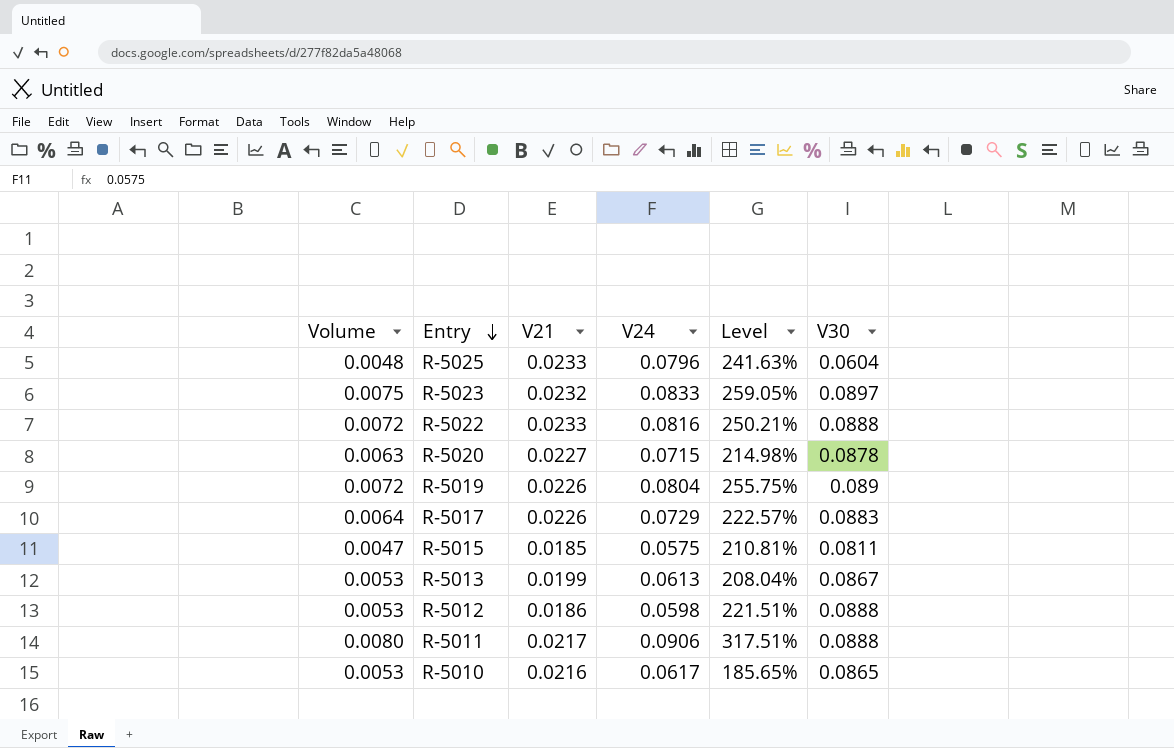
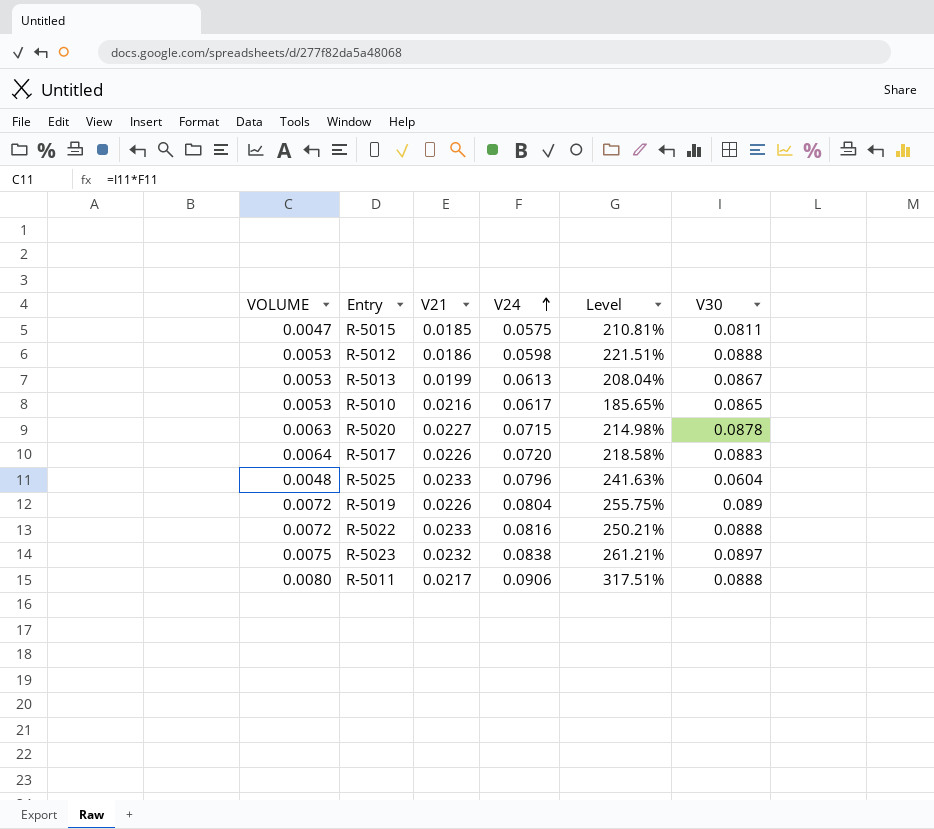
row order: Entry descending -> V24 ascending
column name: Volume -> VOLUME
R-5017 | V24: 0.0729 -> 0.0720
R-5017 | Level: 222.57% -> 218.58%
R-5023 | V24: 0.0833 -> 0.0838
R-5023 | Level: 259.05% -> 261.21%

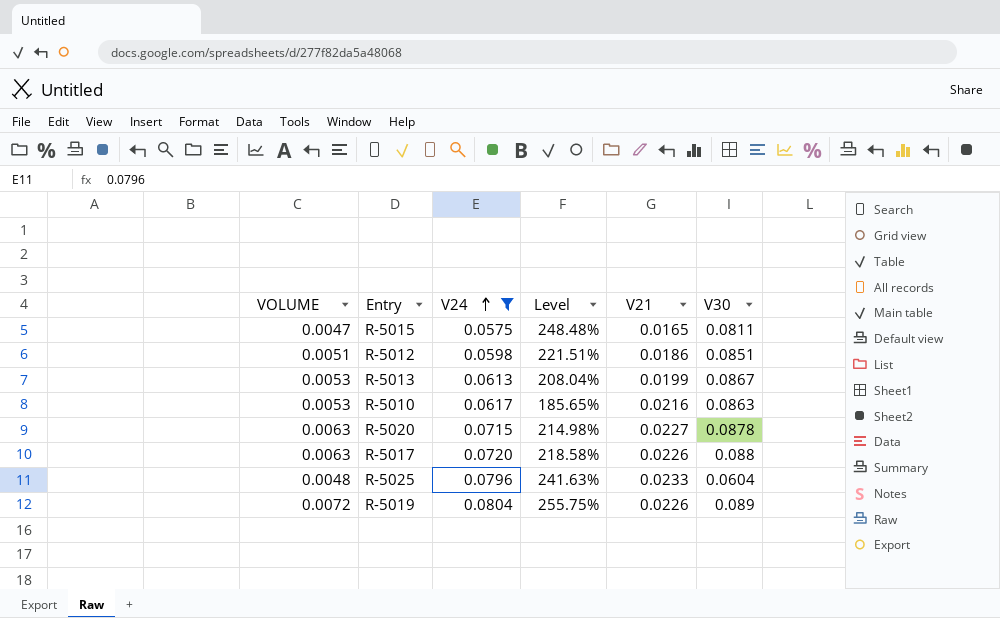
filter: none -> V24 <= 0.0804
column V21 | position: 3 -> 5
R-5015 | Level: 210.81% -> 248.48%
R-5015 | V21: 0.0185 -> 0.0165
R-5012 | VOLUME: 0.0053 -> 0.0051
R-5012 | V30: 0.0888 -> 0.0851
R-5010 | V30: 0.0865 -> 0.0863
R-5017 | VOLUME: 0.0064 -> 0.0063
R-5017 | V30: 0.0883 -> 0.088

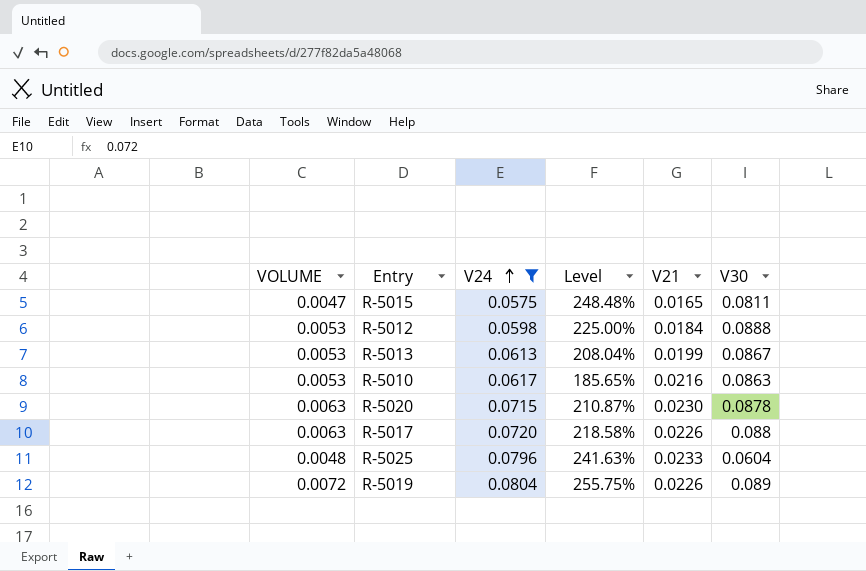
R-5012 | VOLUME: 0.0051 -> 0.0053
R-5012 | Level: 221.51% -> 225.00%
R-5012 | V21: 0.0186 -> 0.0184
R-5012 | V30: 0.0851 -> 0.0888
R-5020 | Level: 214.98% -> 210.87%
R-5020 | V21: 0.0227 -> 0.0230

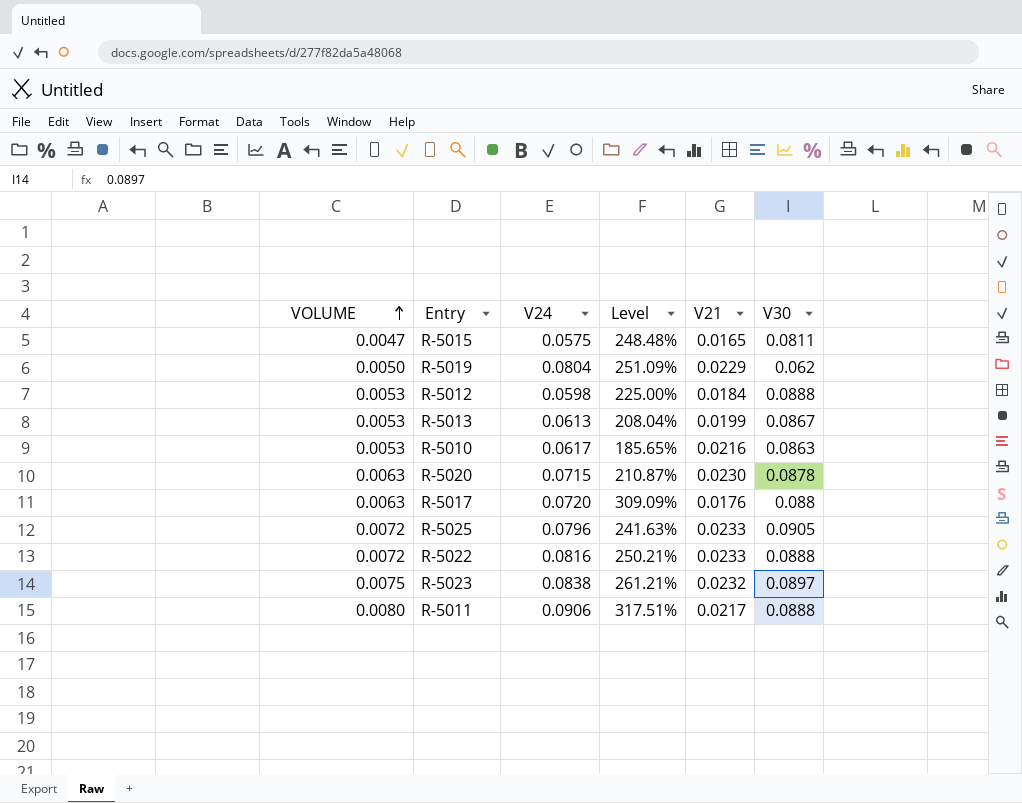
filter: V24 <= 0.0804 -> none
row order: V24 ascending -> VOLUME ascending
R-5019 | VOLUME: 0.0072 -> 0.0050
R-5019 | Level: 255.75% -> 251.09%
R-5019 | V21: 0.0226 -> 0.0229
R-5019 | V30: 0.089 -> 0.062
R-5017 | Level: 218.58% -> 309.09%
R-5017 | V21: 0.0226 -> 0.0176
R-5025 | VOLUME: 0.0048 -> 0.0072
R-5025 | V30: 0.0604 -> 0.0905

